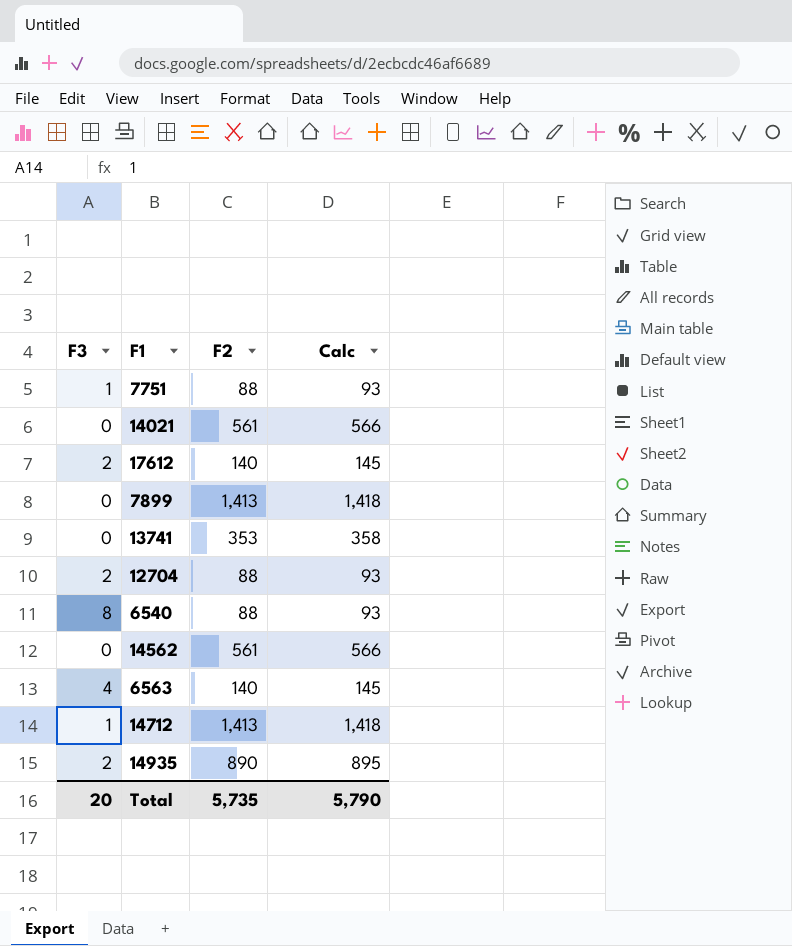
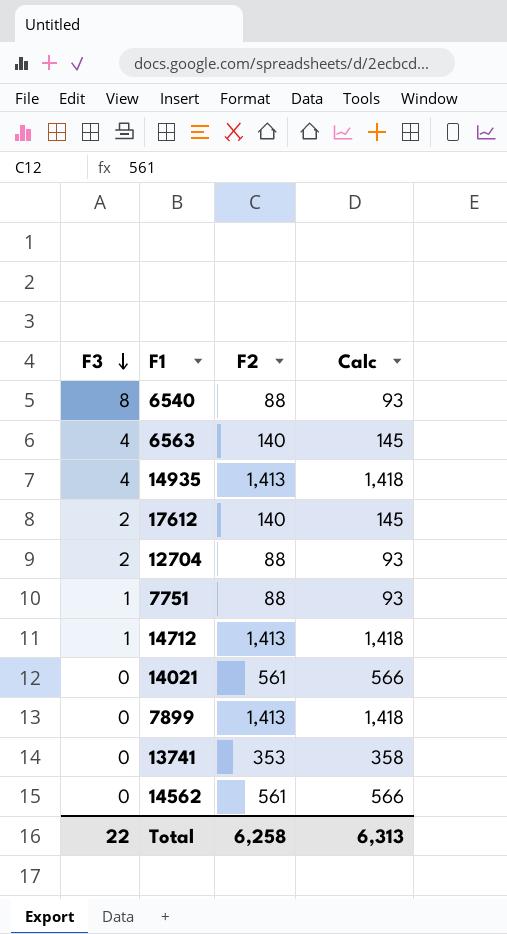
row order: none -> F3 descending
14935 | F3: 2 -> 4
14935 | F2: 890 -> 1,413
14935 | Calc: 895 -> 1,418
Total | F3: 20 -> 22
Total | F2: 5,735 -> 6,258
Total | Calc: 5,790 -> 6,313

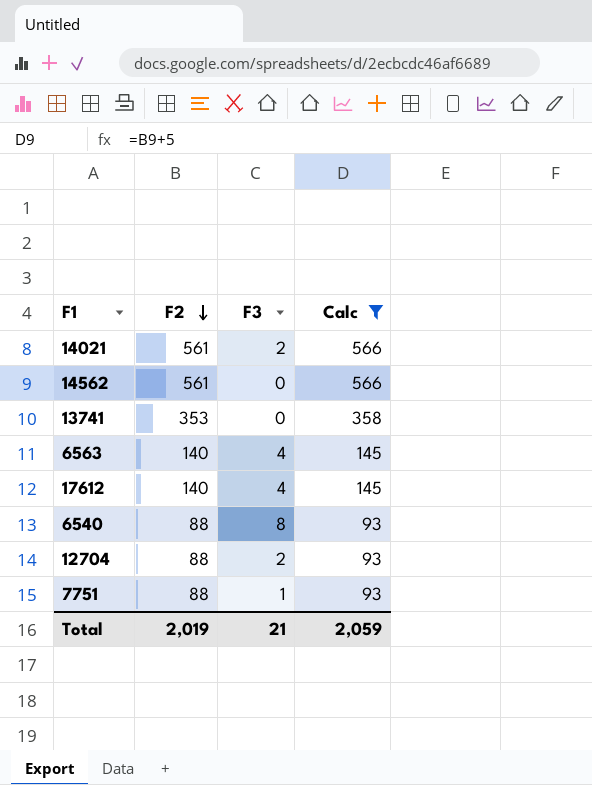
filter: none -> Calc != 1,418
row order: F3 descending -> F2 descending
column F3 | position: 1 -> 3
14021 | F3: 0 -> 2
17612 | F3: 2 -> 4
Total | F2: 6,258 -> 2,019
Total | F3: 22 -> 21
Total | Calc: 6,313 -> 2,059

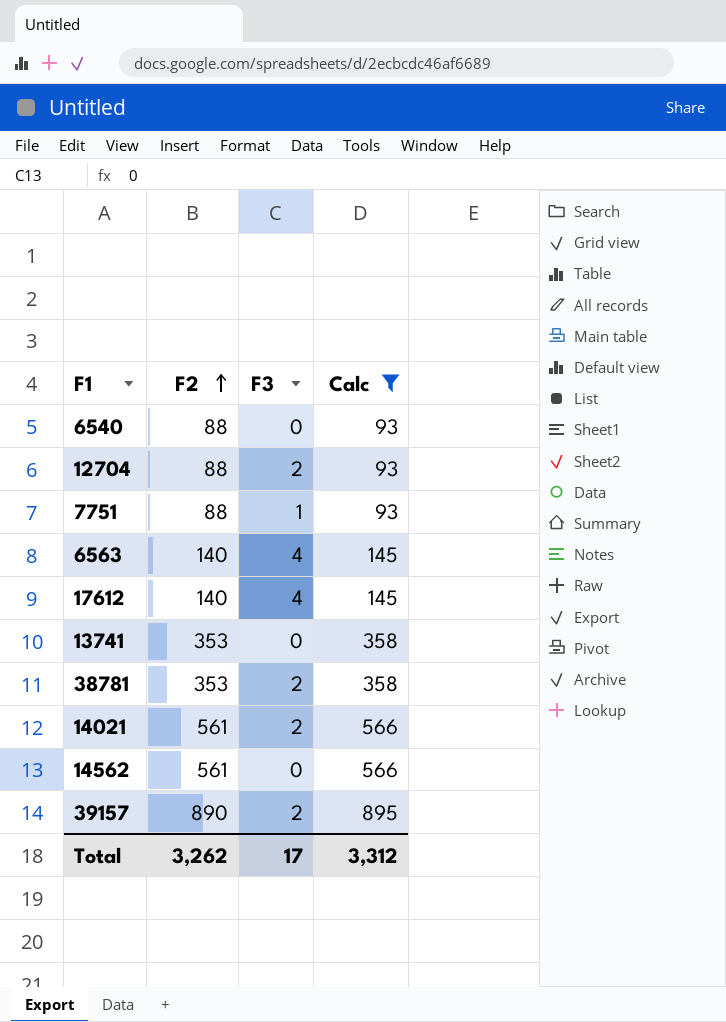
row order: F2 descending -> F2 ascending
6540 | F3: 8 -> 0
row 38781: none -> 353 | 2 | 358
row 39157: none -> 890 | 2 | 895
Total | F2: 2,019 -> 3,262
Total | F3: 21 -> 17
Total | Calc: 2,059 -> 3,312

